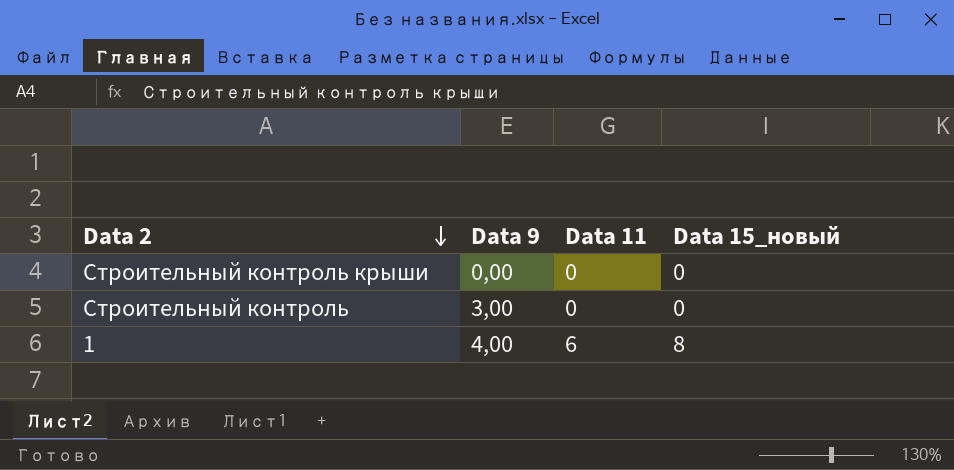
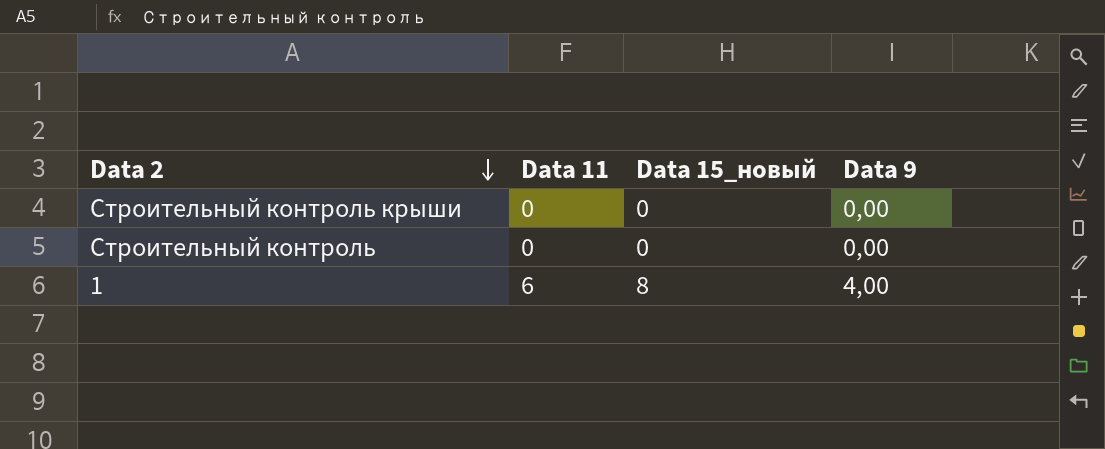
column Data 9 | position: 2 -> 4
Строительный контроль | Data 9: 3,00 -> 0,00

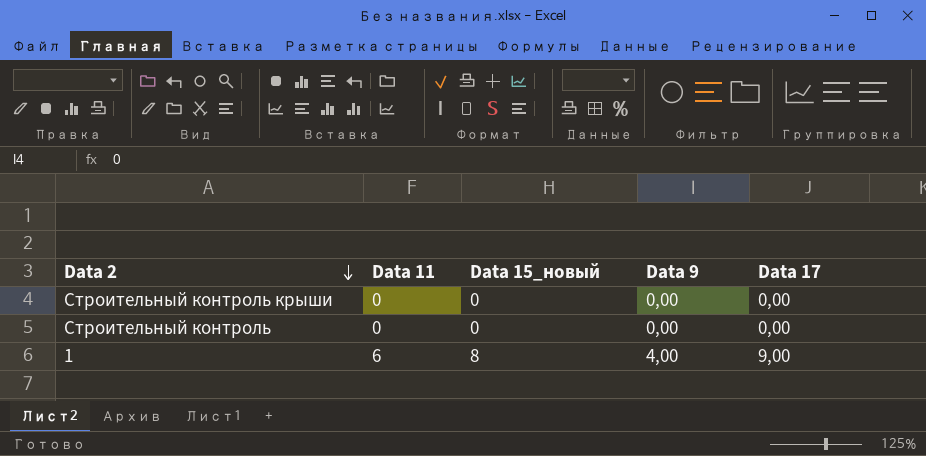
column Data 17 | position: none -> 5

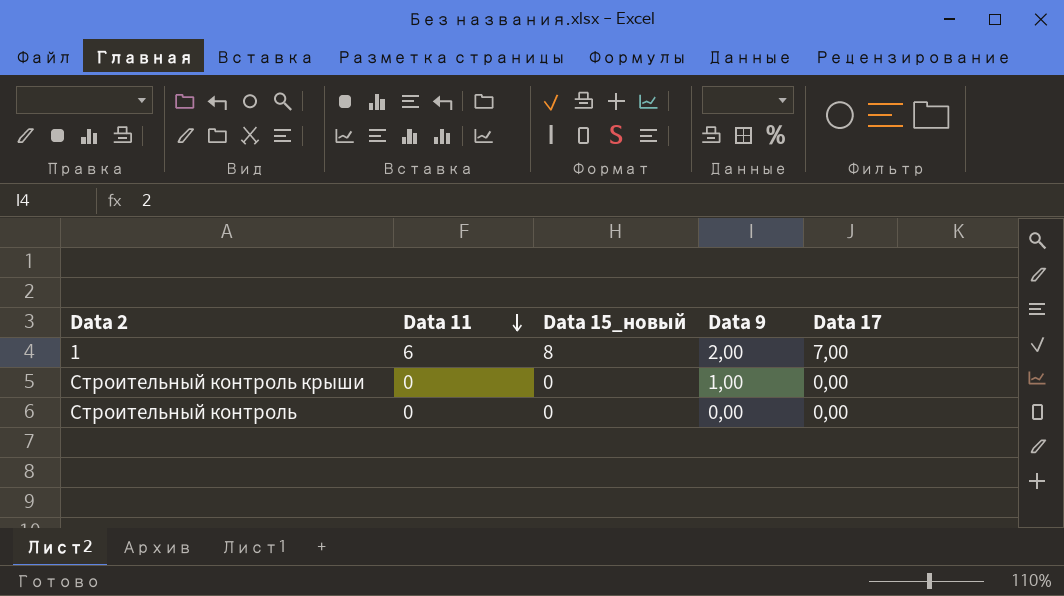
row order: Data 2 descending -> Data 11 descending
1 | Data 9: 4,00 -> 2,00
1 | Data 17: 9,00 -> 7,00
Строительный контроль крыши | Data 9: 0,00 -> 1,00

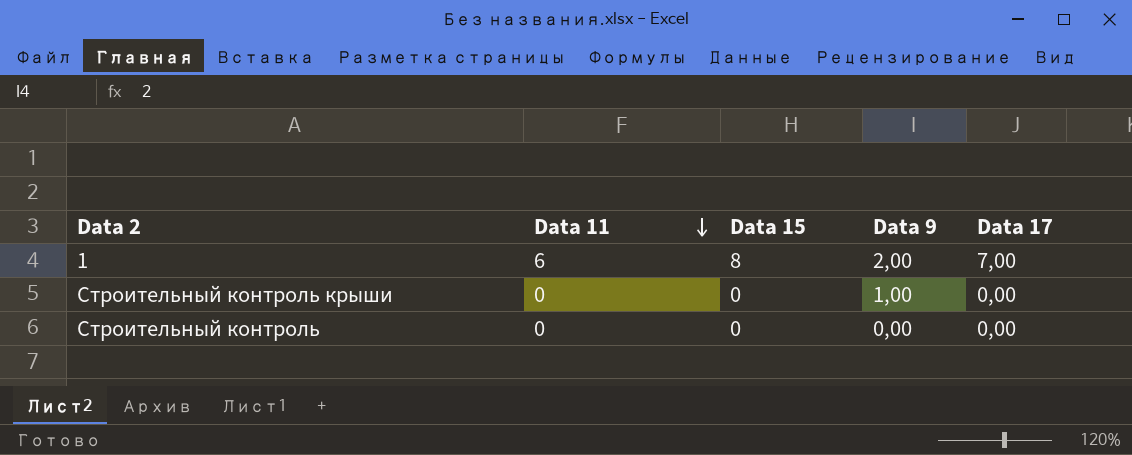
column name: Data 15_новый -> Data 15

